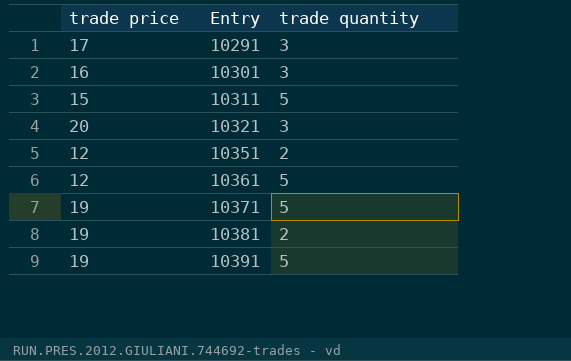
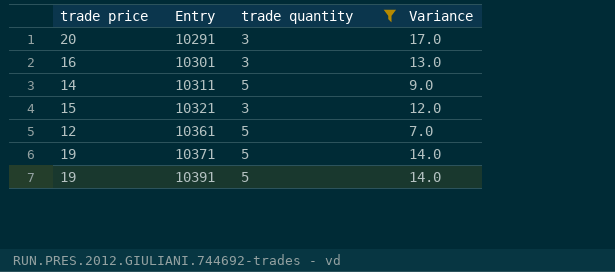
filter: none -> trade quantity != 2
column Variance | formula: none -> [trade price] - [trade quantity]
10291 | trade price: 17 -> 20
10311 | trade price: 15 -> 14
10321 | trade price: 20 -> 15

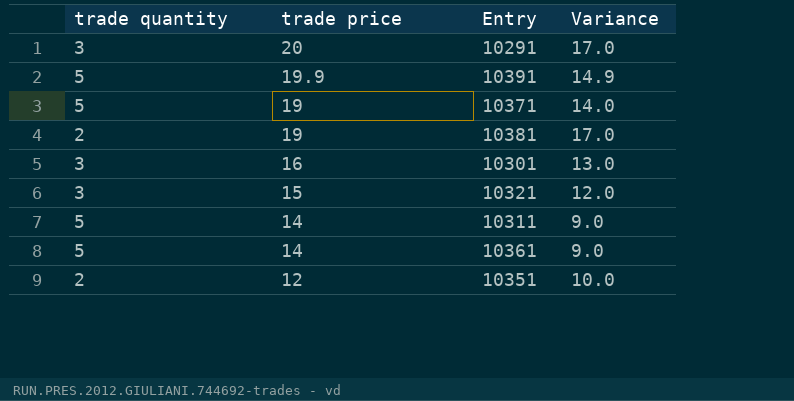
filter: trade quantity != 2 -> none
row order: Entry ascending -> trade price descending
column trade quantity | position: 3 -> 1
10391 | trade price: 19 -> 19.9
10391 | Variance: 14.0 -> 14.9
10361 | trade price: 12 -> 14
10361 | Variance: 7.0 -> 9.0

